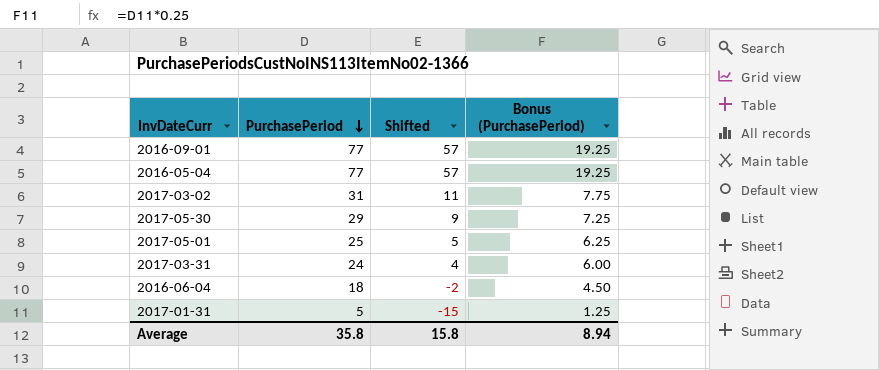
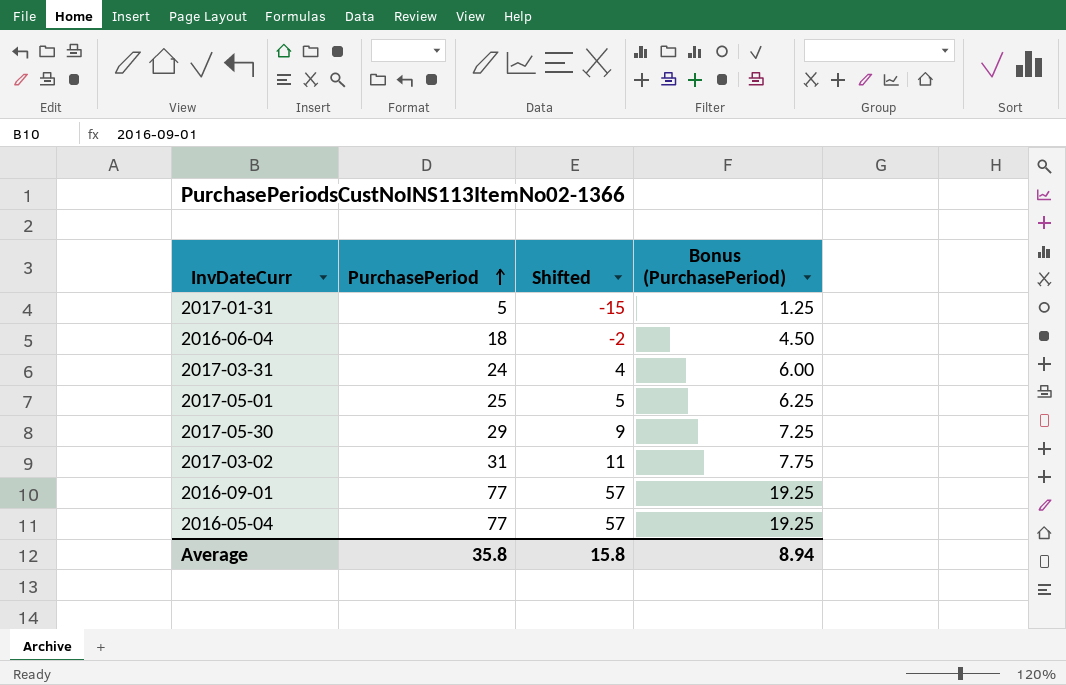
row order: PurchasePeriod descending -> PurchasePeriod ascending

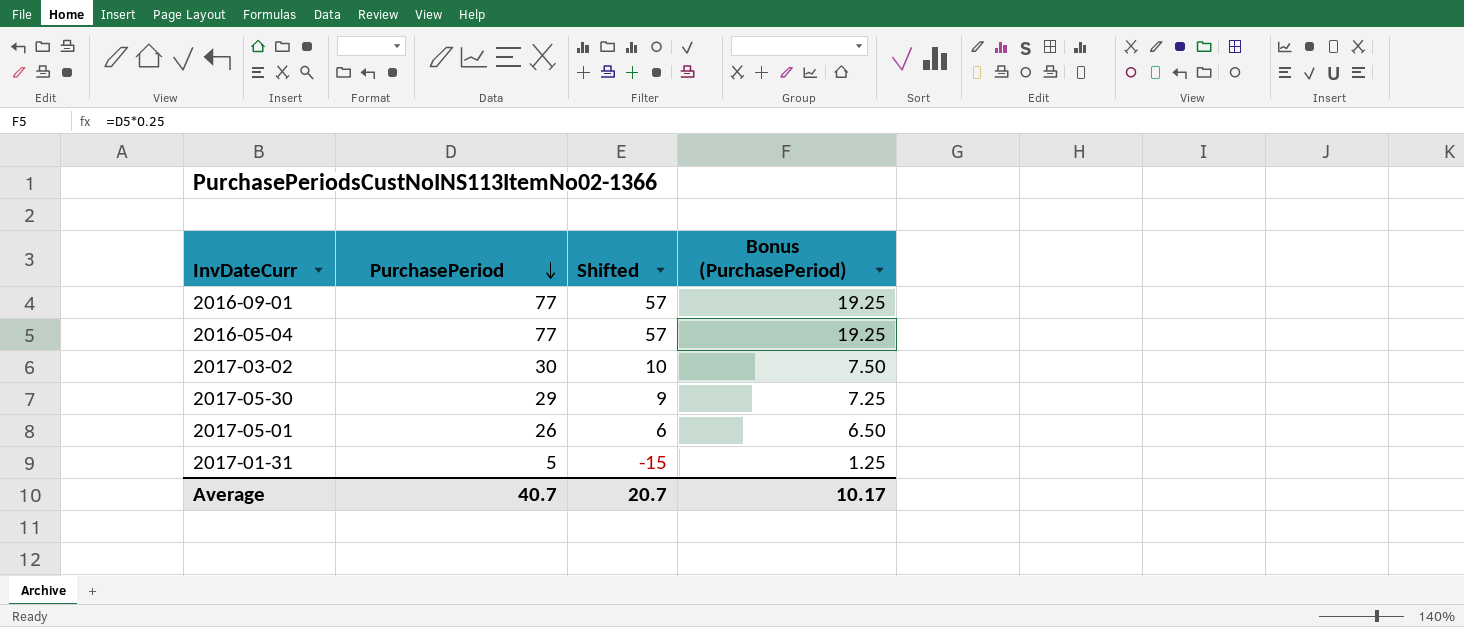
row order: PurchasePeriod ascending -> PurchasePeriod descending
row 2016-06-04: 18 | -2 | 4.50 -> none
row 2017-03-31: 24 | 4 | 6.00 -> none
2017-03-02 | PurchasePeriod: 31 -> 30
2017-03-02 | Shifted: 11 -> 10
2017-03-02 | Bonus (PurchasePeriod): 7.75 -> 7.50
2017-05-01 | PurchasePeriod: 25 -> 26
2017-05-01 | Shifted: 5 -> 6
2017-05-01 | Bonus (PurchasePeriod): 6.25 -> 6.50
Average | PurchasePeriod: 35.8 -> 40.7
Average | Shifted: 15.8 -> 20.7
Average | Bonus (PurchasePeriod): 8.94 -> 10.17

